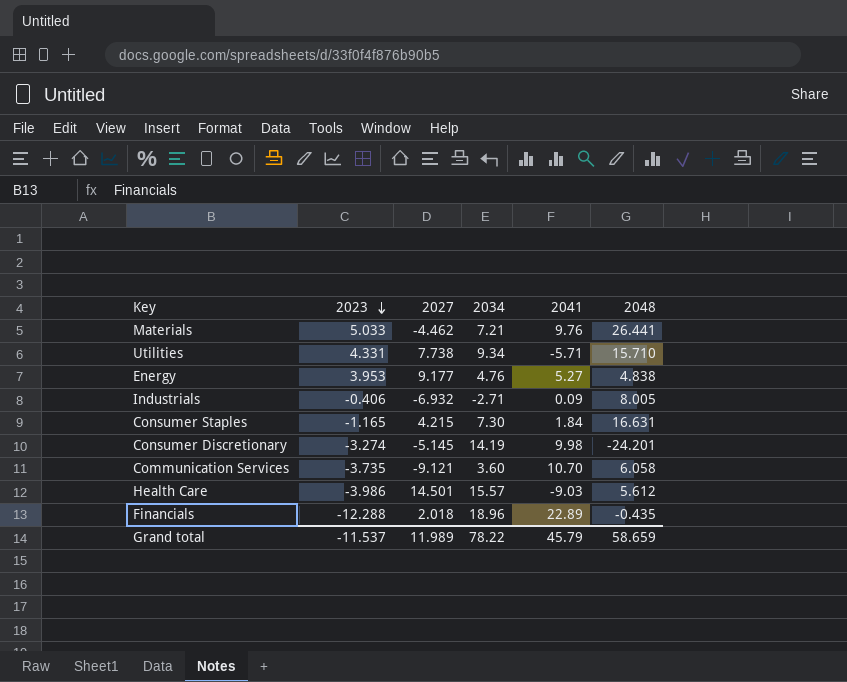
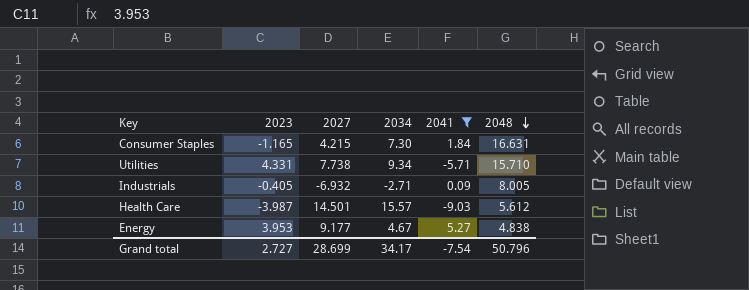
filter: none -> 2041 <= 5.27
row order: 2023 descending -> 2048 descending
Industrials | 2023: -0.406 -> -0.405
Health Care | 2023: -3.986 -> -3.987
Energy | 2034: 4.76 -> 4.67
Grand total | 2023: -11.537 -> 2.727
Grand total | 2027: 11.989 -> 28.699
Grand total | 2034: 78.22 -> 34.17
Grand total | 2041: 45.79 -> -7.54
Grand total | 2048: 58.659 -> 50.796

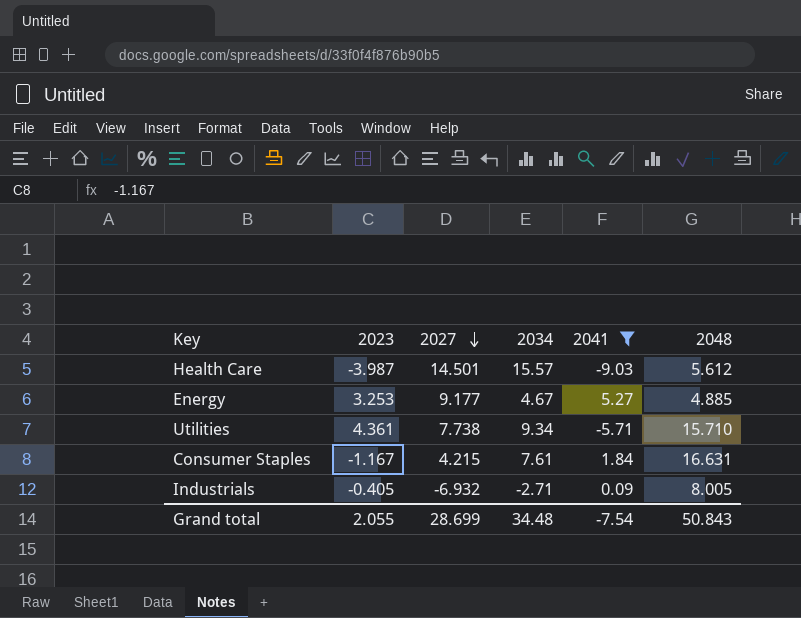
row order: 2048 descending -> 2027 descending
Energy | 2023: 3.953 -> 3.253
Energy | 2048: 4.838 -> 4.885
Utilities | 2023: 4.331 -> 4.361
Consumer Staples | 2023: -1.165 -> -1.167
Consumer Staples | 2034: 7.30 -> 7.61
Grand total | 2023: 2.727 -> 2.055
Grand total | 2034: 34.17 -> 34.48
Grand total | 2048: 50.796 -> 50.843

